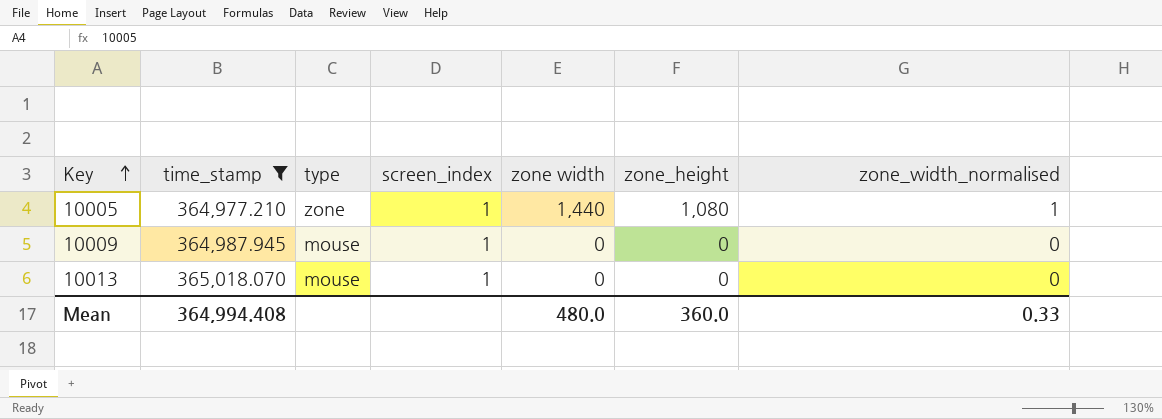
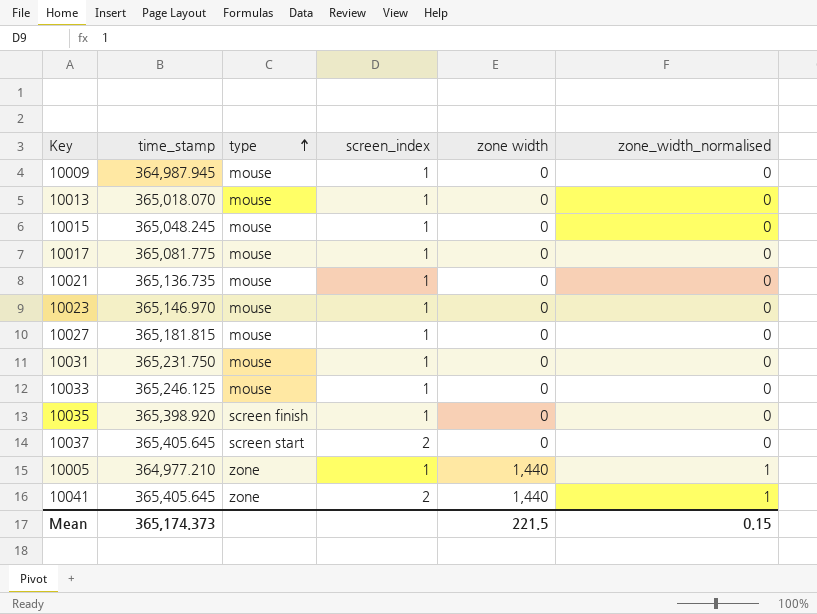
filter: time_stamp <= 365,018.070 -> none
row order: Key ascending -> type ascending
column zone_height | position: 6 -> none
Mean | time_stamp: 364,994.408 -> 365,174.373
Mean | zone width: 480.0 -> 221.5
Mean | zone_width_normalised: 0.33 -> 0.15

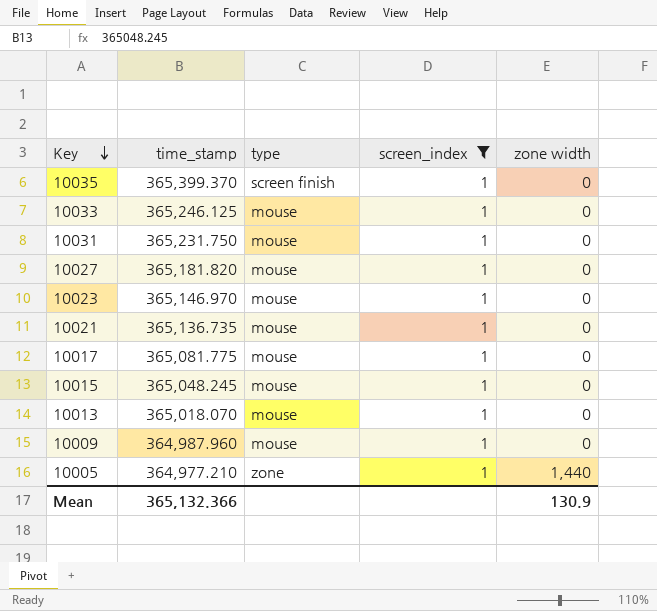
filter: none -> screen_index = 1
row order: type ascending -> Key descending
column zone_width_normalised | position: 6 -> none
10035 | time_stamp: 365,398.920 -> 365,399.370
10027 | time_stamp: 365,181.815 -> 365,181.820
10009 | time_stamp: 364,987.945 -> 364,987.960
Mean | time_stamp: 365,174.373 -> 365,132.366
Mean | zone width: 221.5 -> 130.9

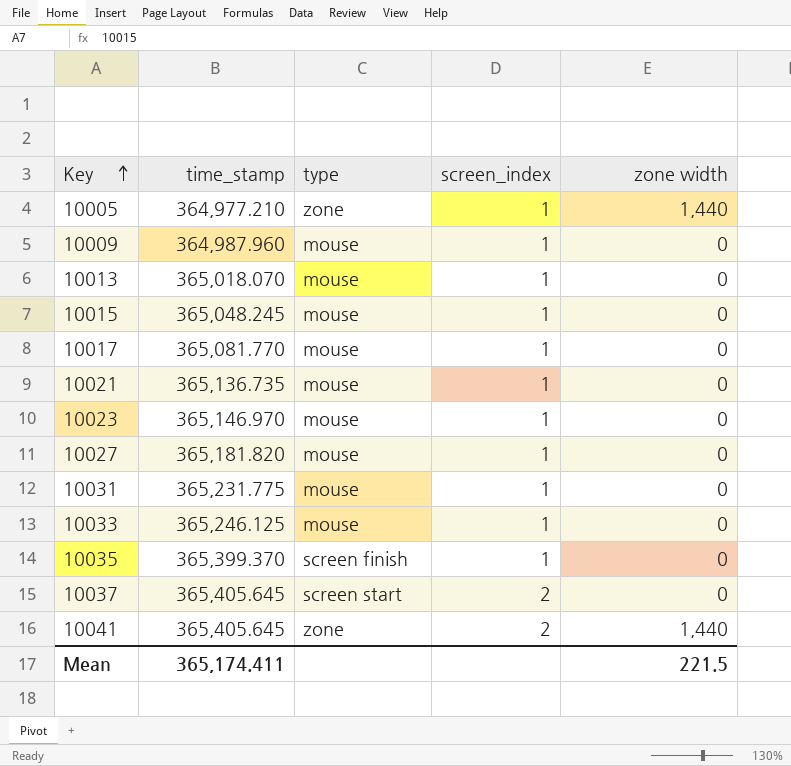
filter: screen_index = 1 -> none
row order: Key descending -> Key ascending
10017 | time_stamp: 365,081.775 -> 365,081.770
10031 | time_stamp: 365,231.750 -> 365,231.775
Mean | time_stamp: 365,132.366 -> 365,174.411
Mean | zone width: 130.9 -> 221.5

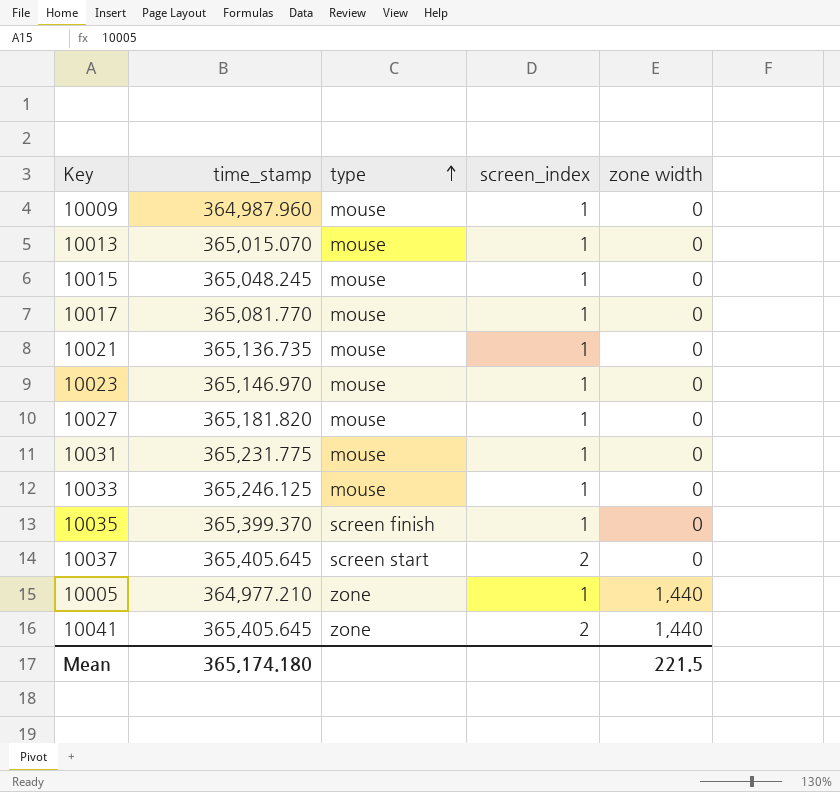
row order: Key ascending -> type ascending
10013 | time_stamp: 365,018.070 -> 365,015.070
Mean | time_stamp: 365,174.411 -> 365,174.180

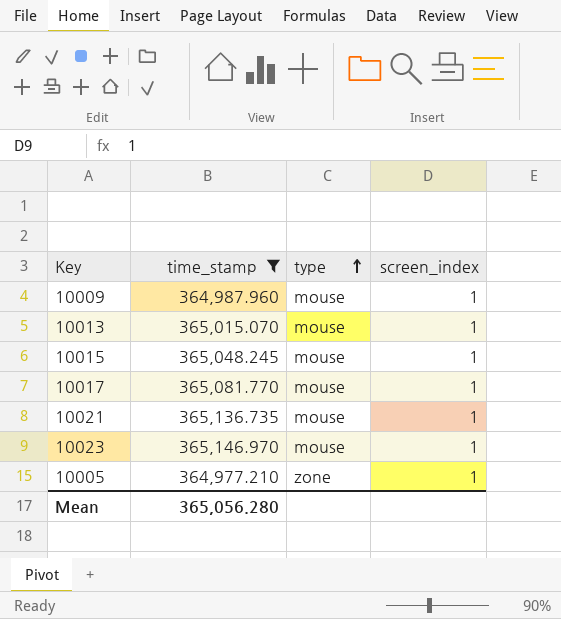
filter: none -> time_stamp <= 365,146.970
column zone width | position: 5 -> none
Mean | time_stamp: 365,174.180 -> 365,056.280

